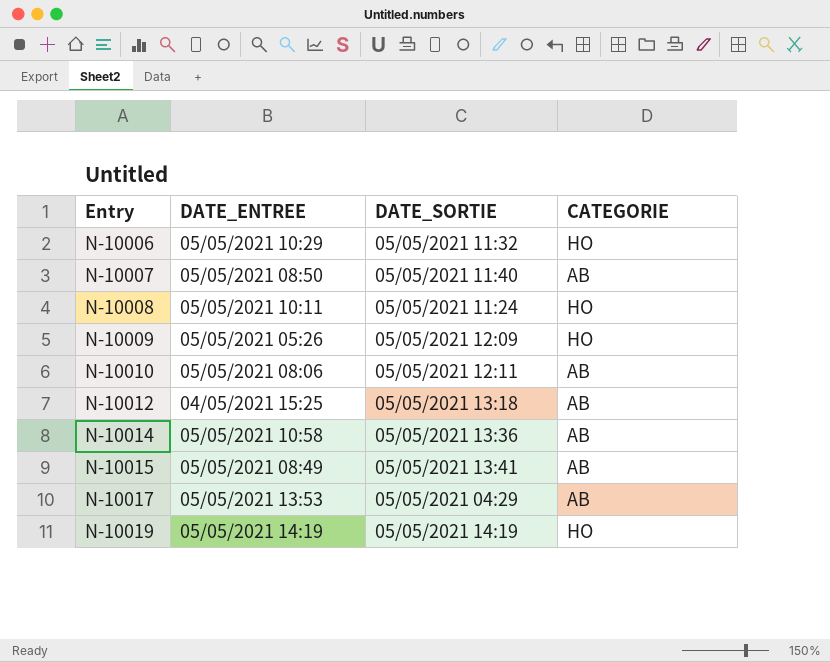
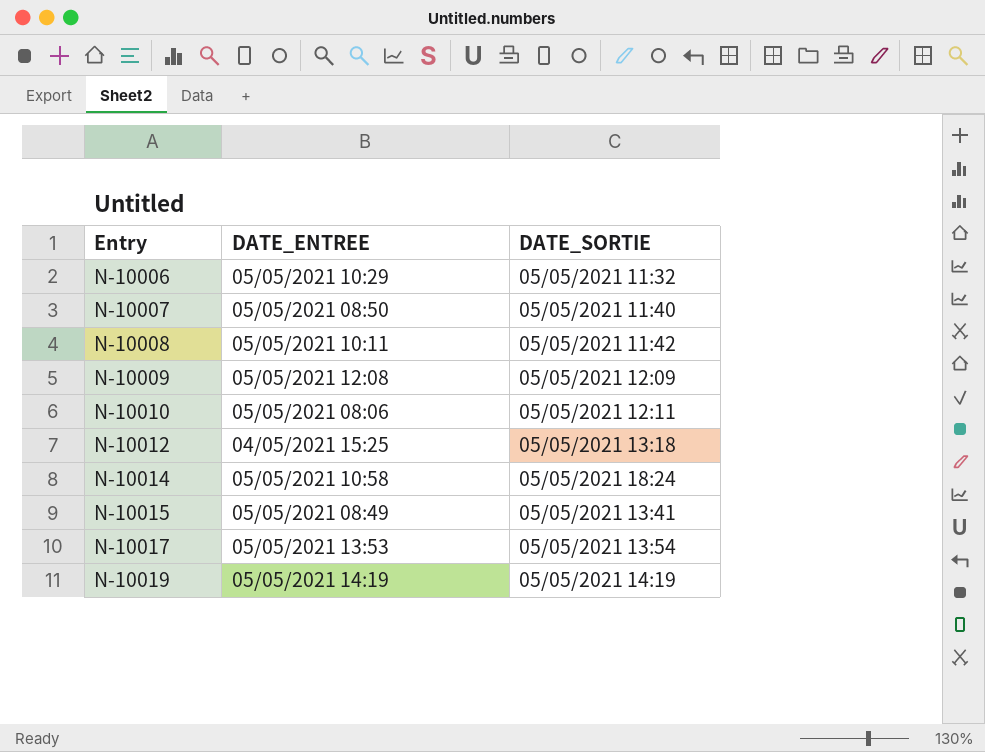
column CATEGORIE | position: 4 -> none
N-10008 | DATE_SORTIE: 05/05/2021 11:24 -> 05/05/2021 11:42
N-10009 | DATE_ENTREE: 05/05/2021 05:26 -> 05/05/2021 12:08
N-10014 | DATE_SORTIE: 05/05/2021 13:36 -> 05/05/2021 18:24
N-10017 | DATE_SORTIE: 05/05/2021 04:29 -> 05/05/2021 13:54

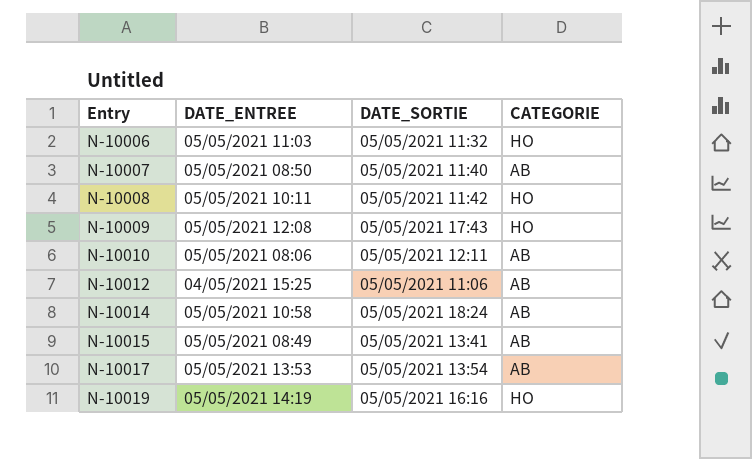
column CATEGORIE | position: none -> 4
N-10006 | DATE_ENTREE: 05/05/2021 10:29 -> 05/05/2021 11:03
N-10009 | DATE_SORTIE: 05/05/2021 12:09 -> 05/05/2021 17:43
N-10012 | DATE_SORTIE: 05/05/2021 13:18 -> 05/05/2021 11:06
N-10019 | DATE_SORTIE: 05/05/2021 14:19 -> 05/05/2021 16:16

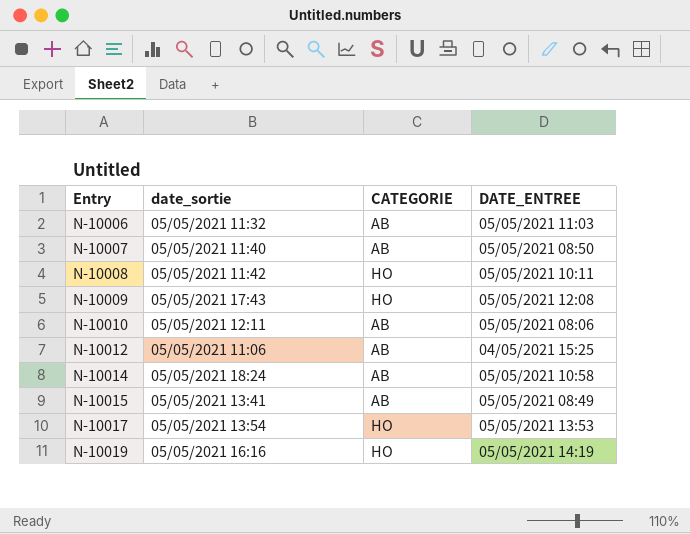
column name: DATE_SORTIE -> date_sortie
column DATE_ENTREE | position: 2 -> 4
N-10006 | CATEGORIE: HO -> AB
N-10017 | CATEGORIE: AB -> HO

